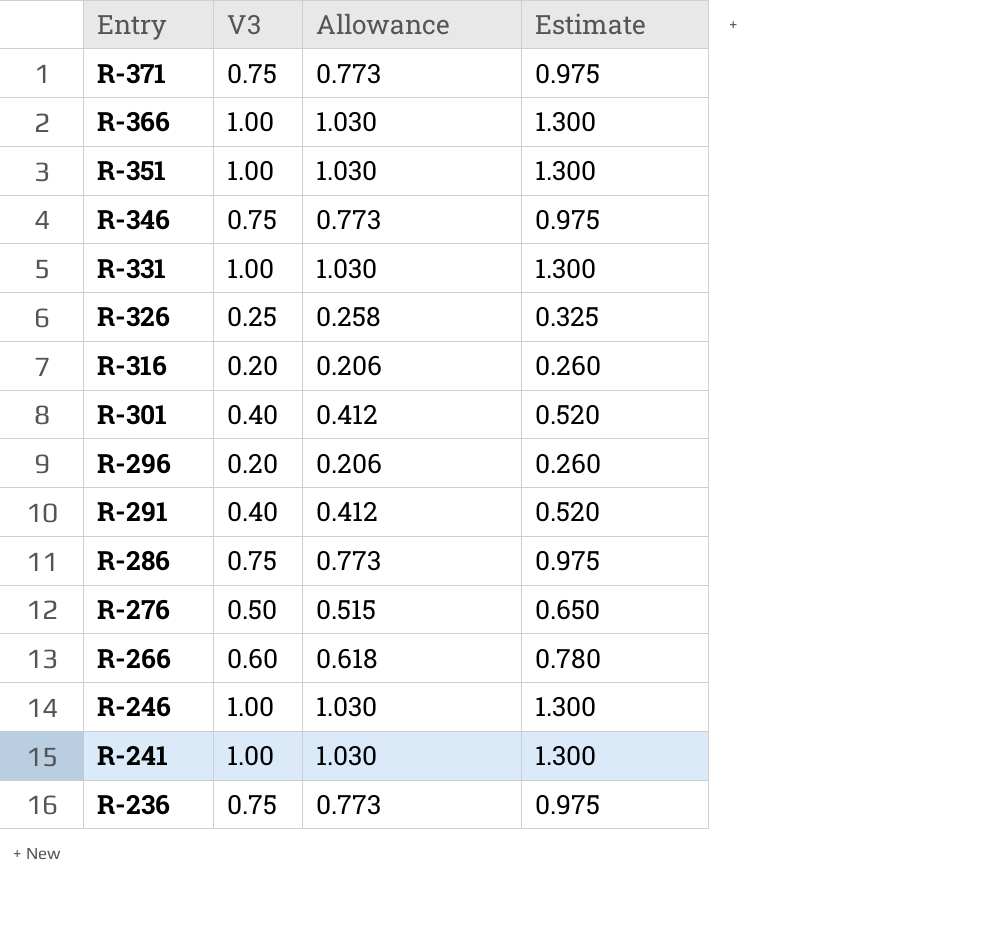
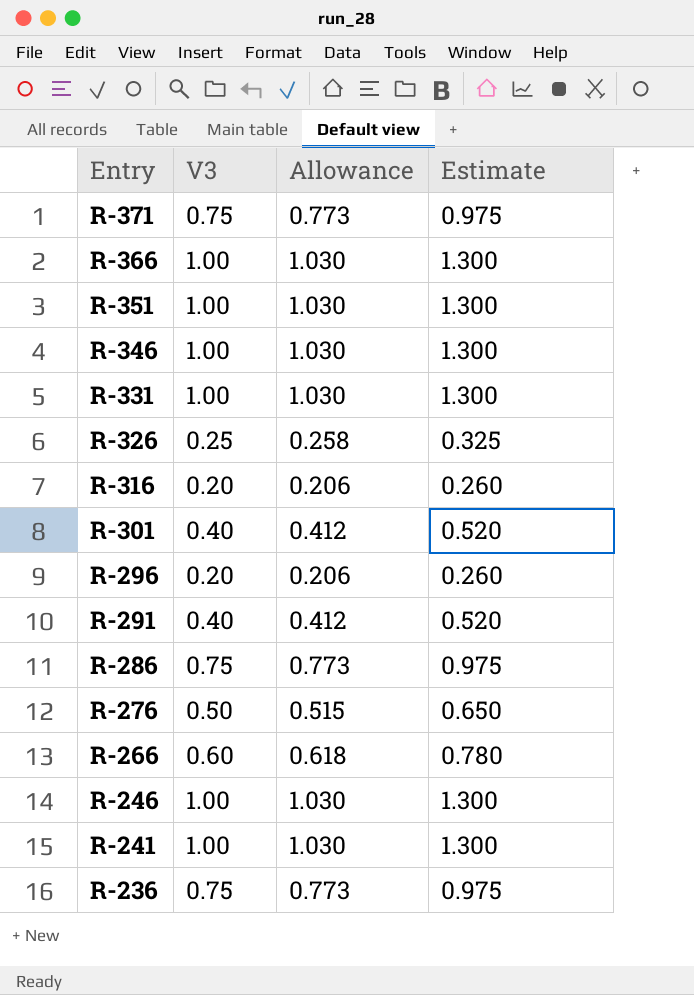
R-346 | V3: 0.75 -> 1.00
R-346 | Allowance: 0.773 -> 1.030
R-346 | Estimate: 0.975 -> 1.300

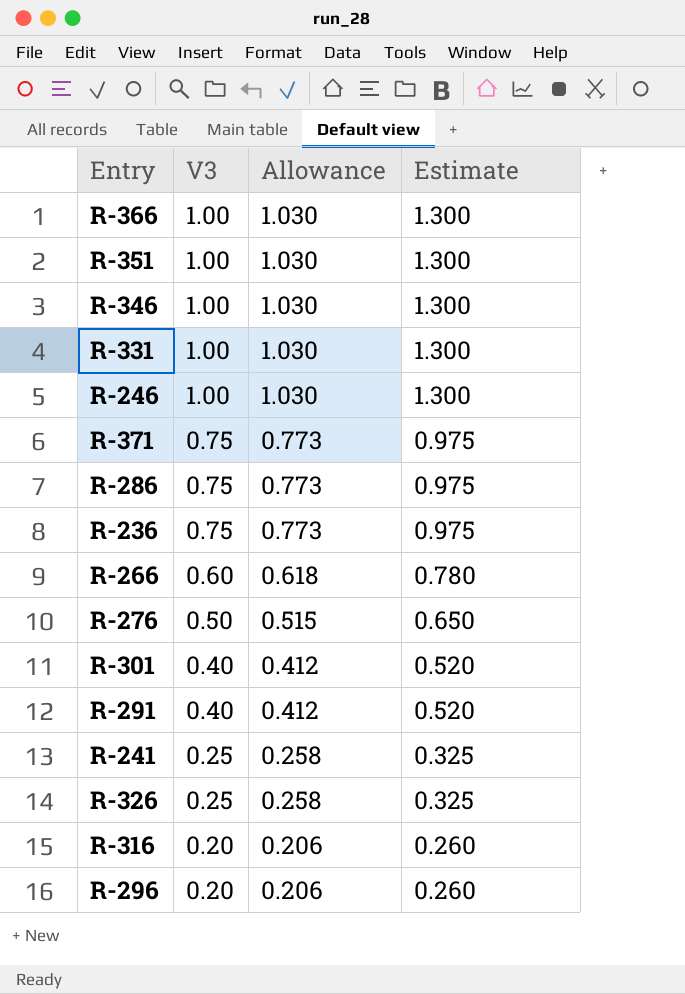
row order: Entry descending -> V3 descending
R-241 | V3: 1.00 -> 0.25
R-241 | Allowance: 1.030 -> 0.258
R-241 | Estimate: 1.300 -> 0.325

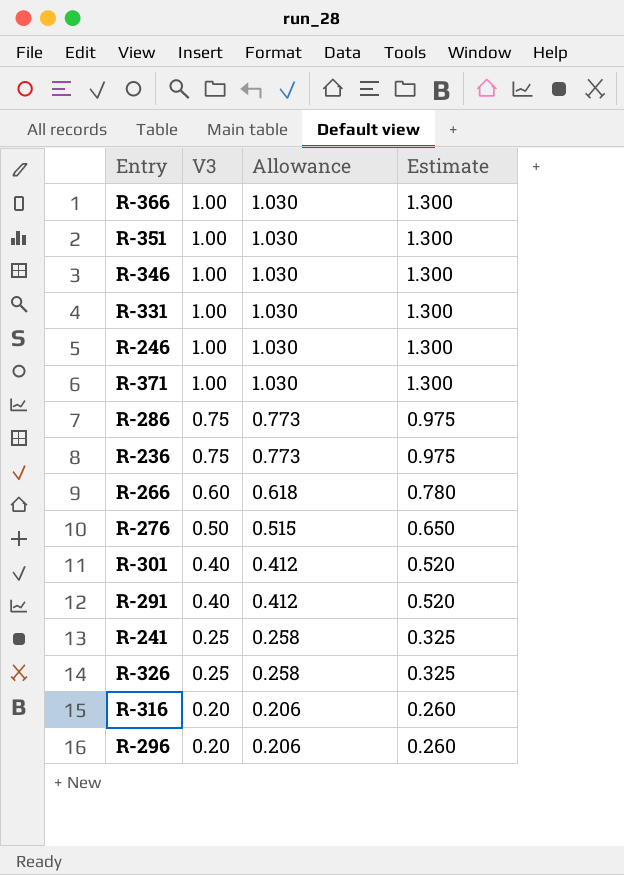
R-371 | V3: 0.75 -> 1.00
R-371 | Allowance: 0.773 -> 1.030
R-371 | Estimate: 0.975 -> 1.300

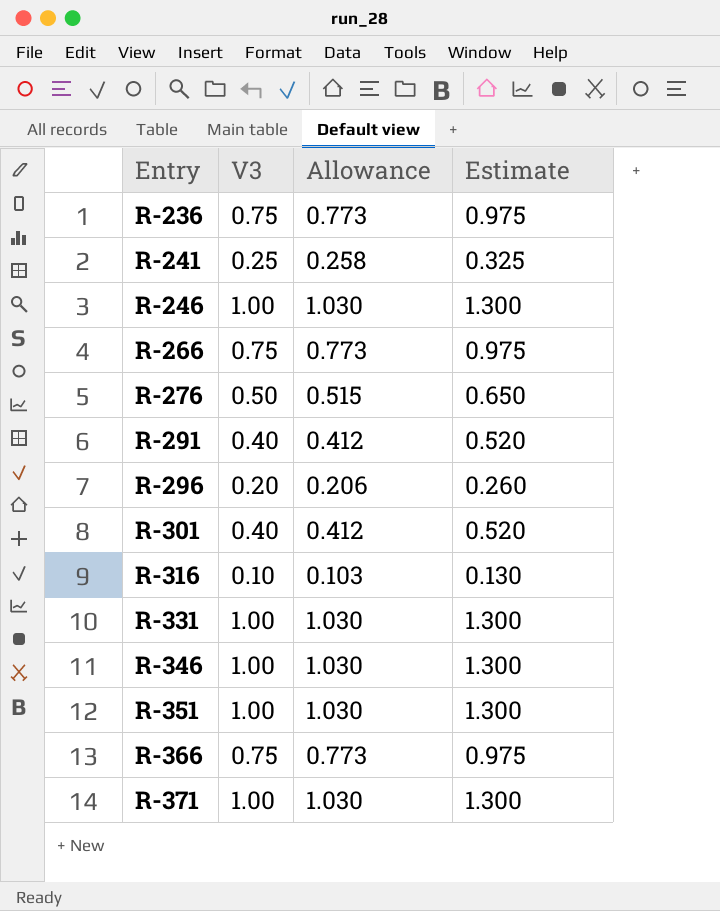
row order: V3 descending -> Entry ascending
row R-286: 0.75 | 0.773 | 0.975 -> none
row R-326: 0.25 | 0.258 | 0.325 -> none
R-266 | V3: 0.60 -> 0.75
R-266 | Allowance: 0.618 -> 0.773
R-266 | Estimate: 0.780 -> 0.975
R-316 | V3: 0.20 -> 0.10
R-316 | Allowance: 0.206 -> 0.103
R-316 | Estimate: 0.260 -> 0.130
R-366 | V3: 1.00 -> 0.75
R-366 | Allowance: 1.030 -> 0.773
R-366 | Estimate: 1.300 -> 0.975

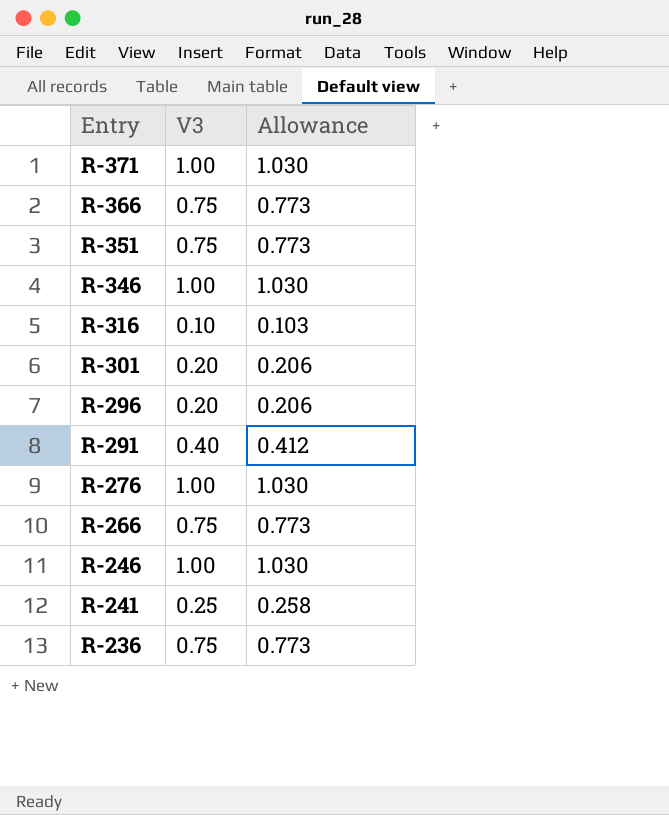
row order: Entry ascending -> Entry descending
column Estimate | formula: [V3] * 1.3 -> none
row R-331: 1.00 | 1.030 | 1.300 -> none
R-351 | V3: 1.00 -> 0.75
R-351 | Allowance: 1.030 -> 0.773
R-301 | V3: 0.40 -> 0.20
R-301 | Allowance: 0.412 -> 0.206
R-276 | V3: 0.50 -> 1.00
R-276 | Allowance: 0.515 -> 1.030

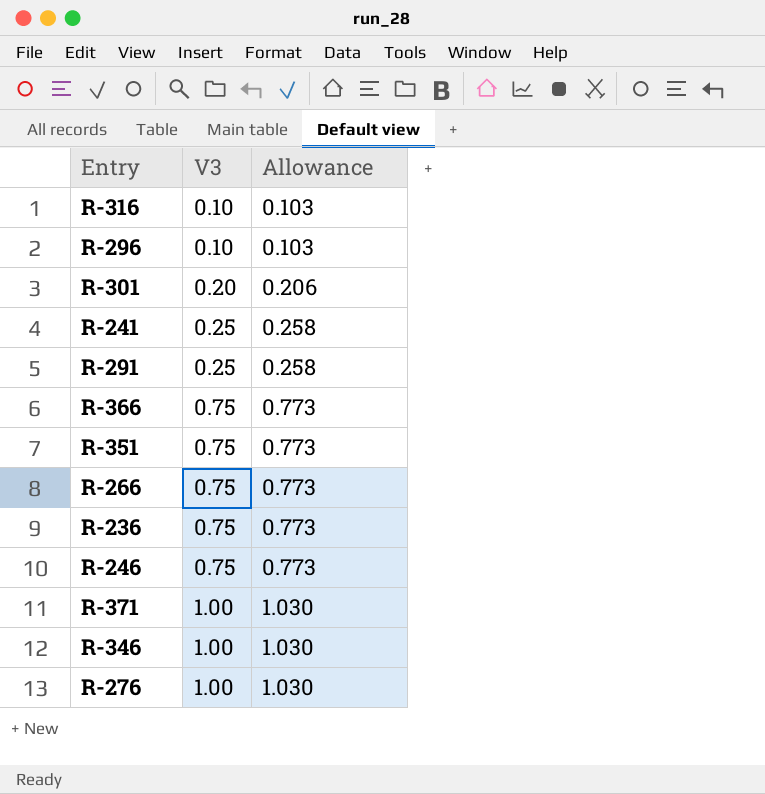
row order: Entry descending -> V3 ascending
R-296 | V3: 0.20 -> 0.10
R-296 | Allowance: 0.206 -> 0.103
R-291 | V3: 0.40 -> 0.25
R-291 | Allowance: 0.412 -> 0.258
R-246 | V3: 1.00 -> 0.75
R-246 | Allowance: 1.030 -> 0.773

